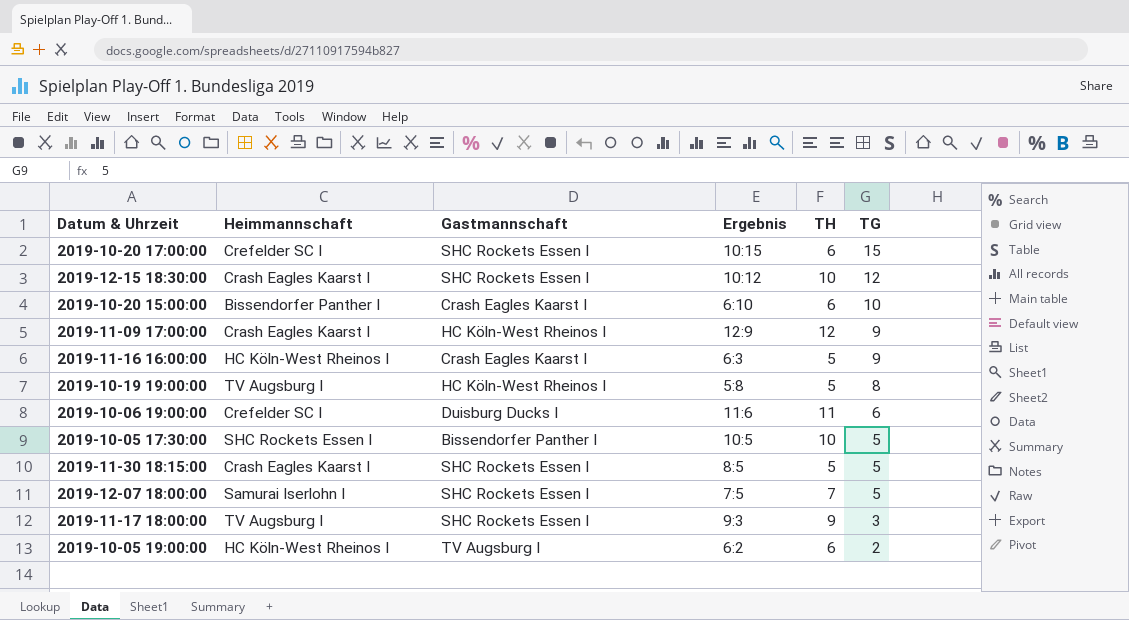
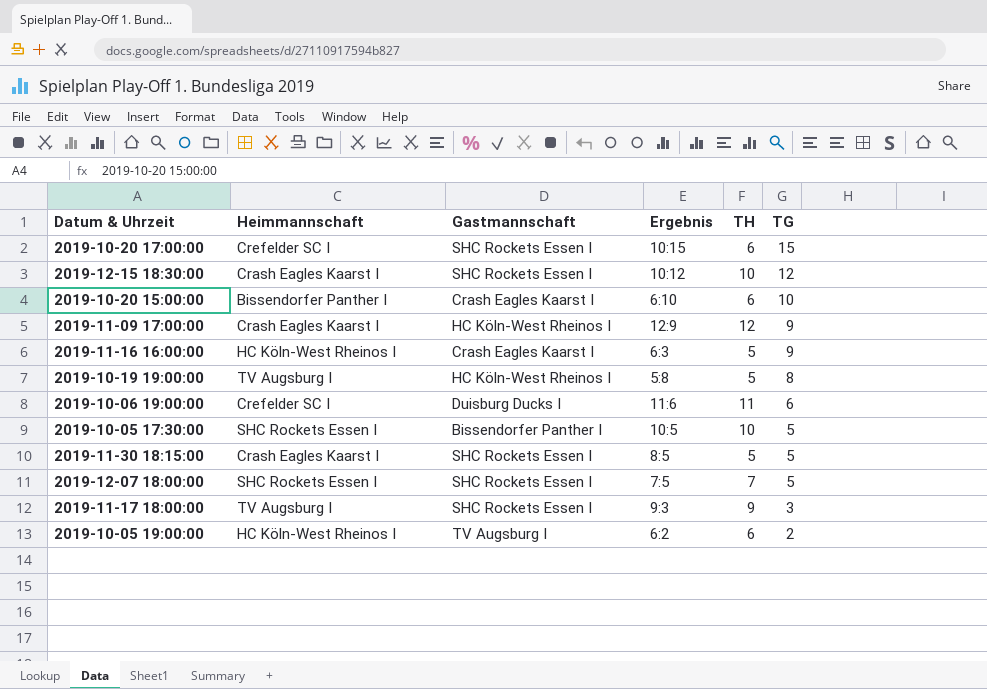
2019-12-07 18:00:00 | Heimmannschaft: Samurai Iserlohn I -> SHC Rockets Essen I

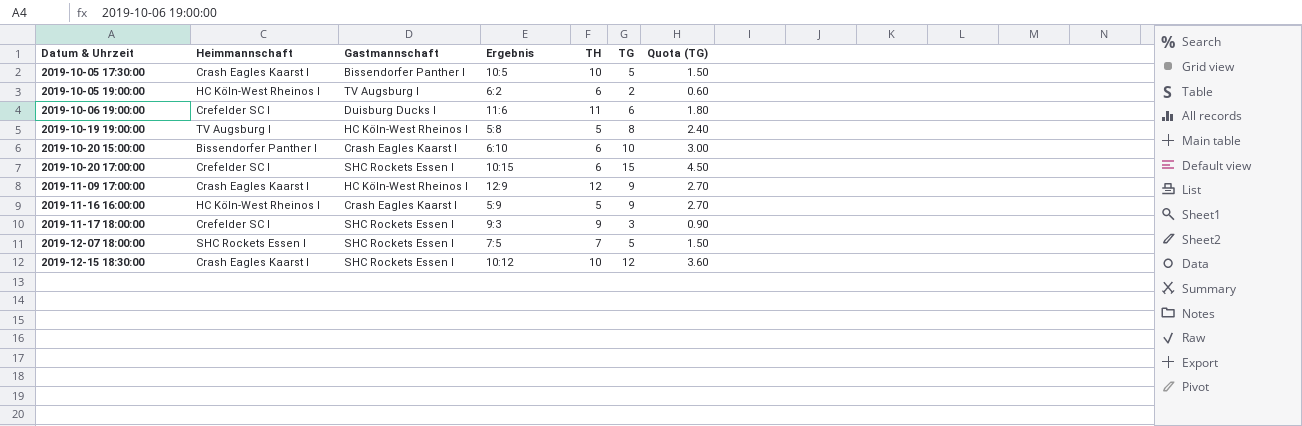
row order: TG descending -> Datum & Uhrzeit ascending
column Quota (TG) | formula: none -> [TG] * 0.3
row 2019-11-30 18:15:00: Crash Eagles Kaarst I | SHC Rockets Essen I | 8:5 | 5 | 5 -> none
2019-10-05 17:30:00 | Heimmannschaft: SHC Rockets Essen I -> Crash Eagles Kaarst I
2019-11-16 16:00:00 | Ergebnis: 6:3 -> 5:9
2019-11-17 18:00:00 | Heimmannschaft: TV Augsburg I -> Crefelder SC I

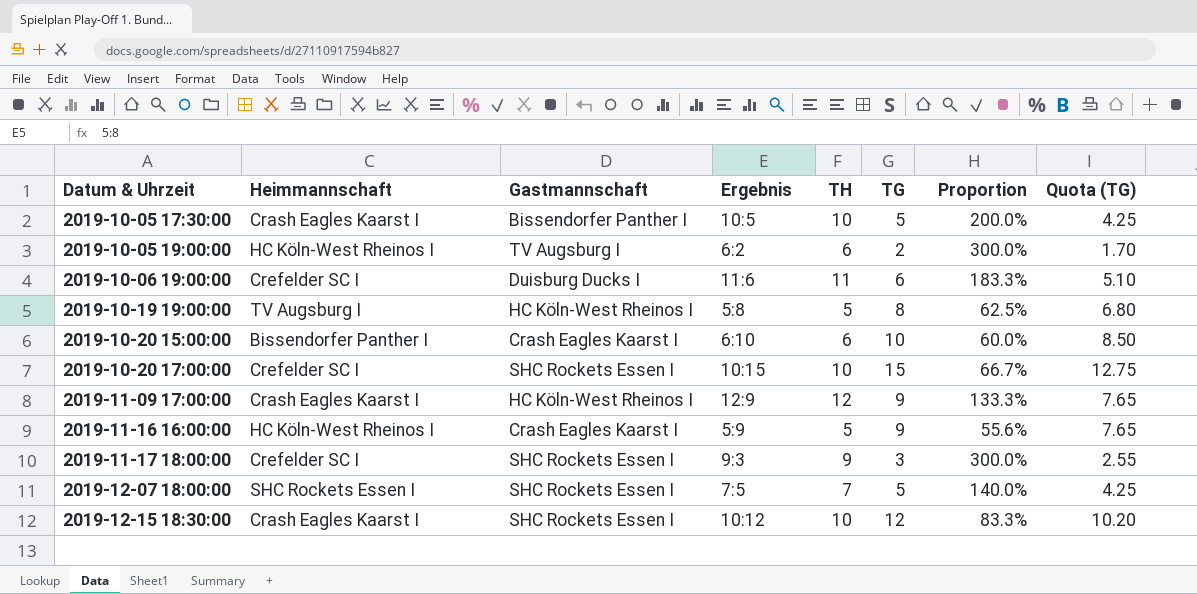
column Proportion | formula: none -> [TH] / [TG]
column Quota (TG) | formula: [TG] * 0.3 -> [TG] * 0.85
2019-10-20 17:00:00 | TH: 6 -> 10

